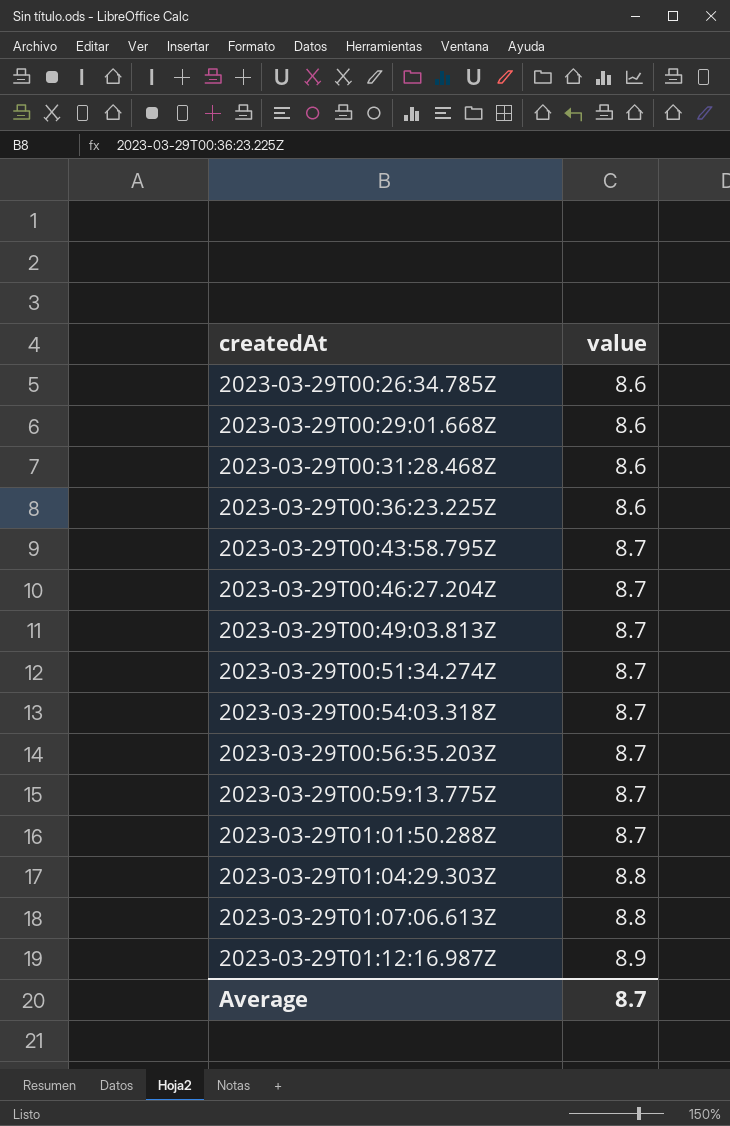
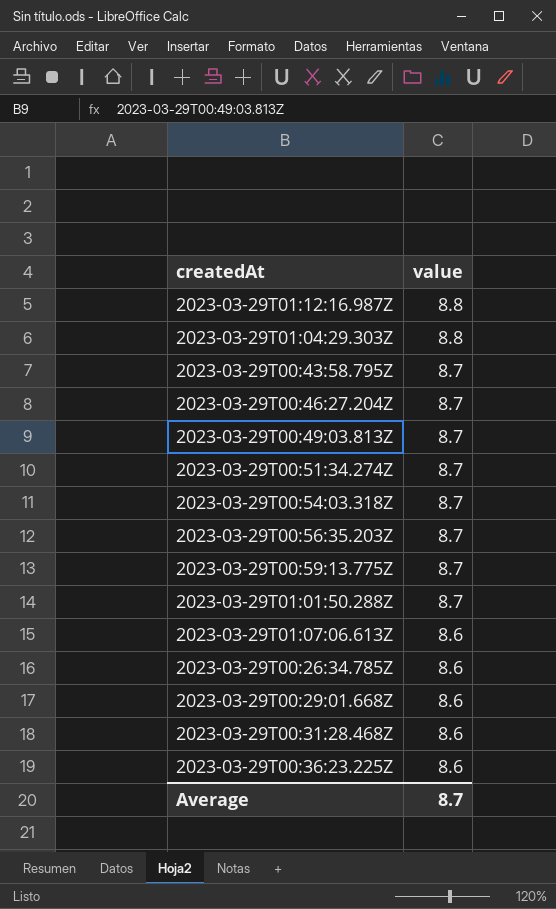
row order: createdAt ascending -> value descending
2023-03-29T01:12:16.987Z | value: 8.9 -> 8.8
2023-03-29T01:07:06.613Z | value: 8.8 -> 8.6

